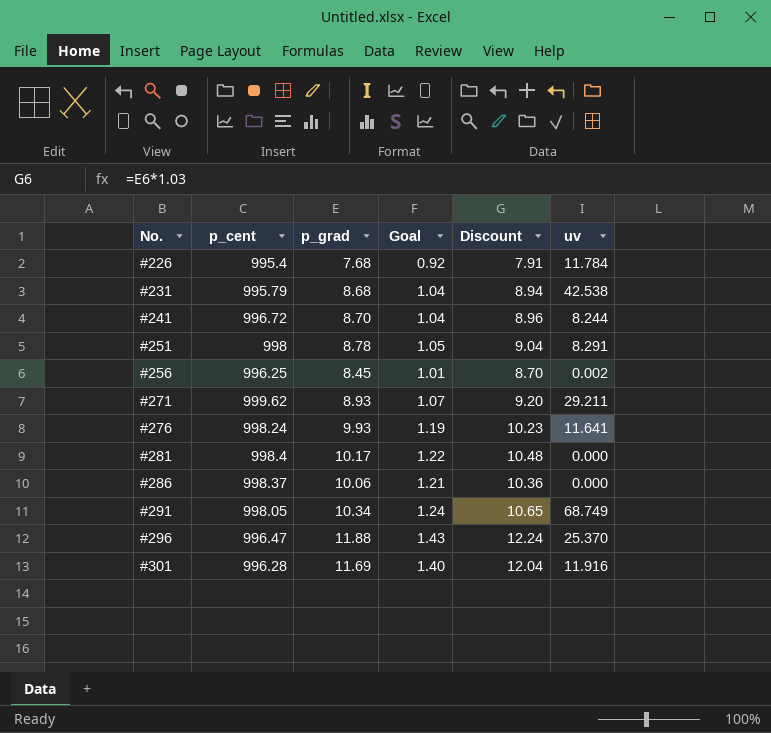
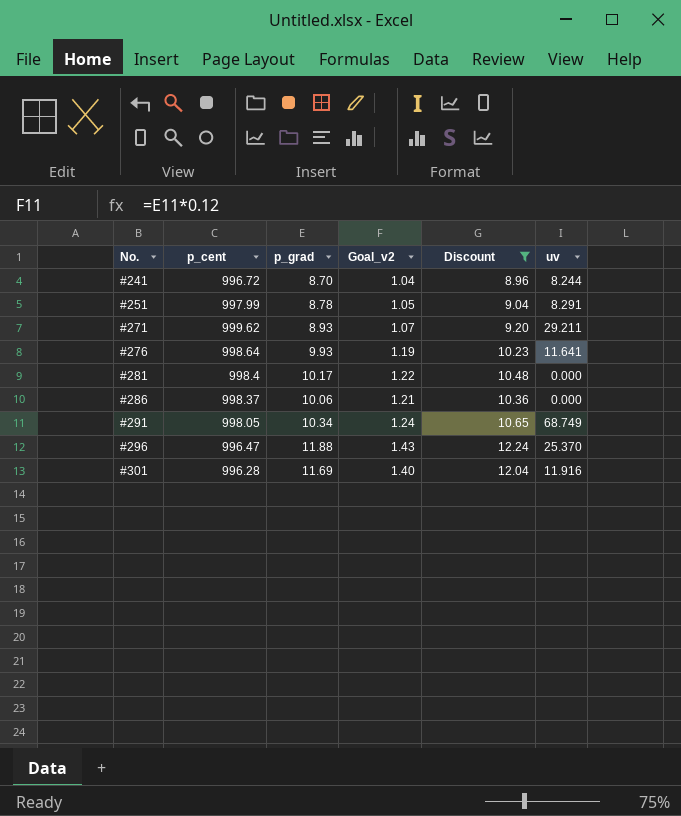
filter: none -> Discount >= 8.96
column name: Goal -> Goal_v2
#251 | p_cent: 998 -> 997.99
#276 | p_cent: 998.24 -> 998.64

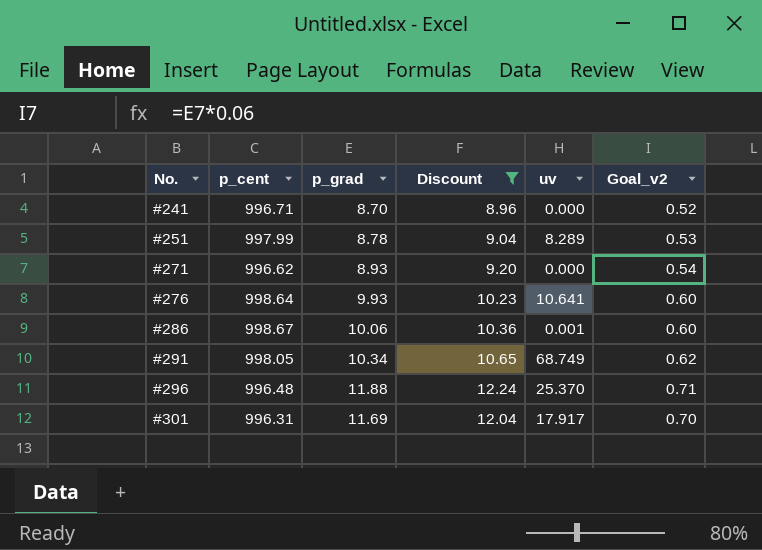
column Goal_v2 | formula: [p_grad] * 0.12 -> [p_grad] * 0.06
column Goal_v2 | position: 4 -> 6
row #281: 998.4 | 10.17 | 1.22 | 10.48 | 0.000 -> none
#241 | p_cent: 996.72 -> 996.71
#241 | uv: 8.244 -> 0.000
#251 | uv: 8.291 -> 8.289
#271 | p_cent: 999.62 -> 996.62
#271 | uv: 29.211 -> 0.000
#276 | uv: 11.641 -> 10.641
#286 | p_cent: 998.37 -> 998.67
#286 | uv: 0.000 -> 0.001
#296 | p_cent: 996.47 -> 996.48
#301 | p_cent: 996.28 -> 996.31
#301 | uv: 11.916 -> 17.917

